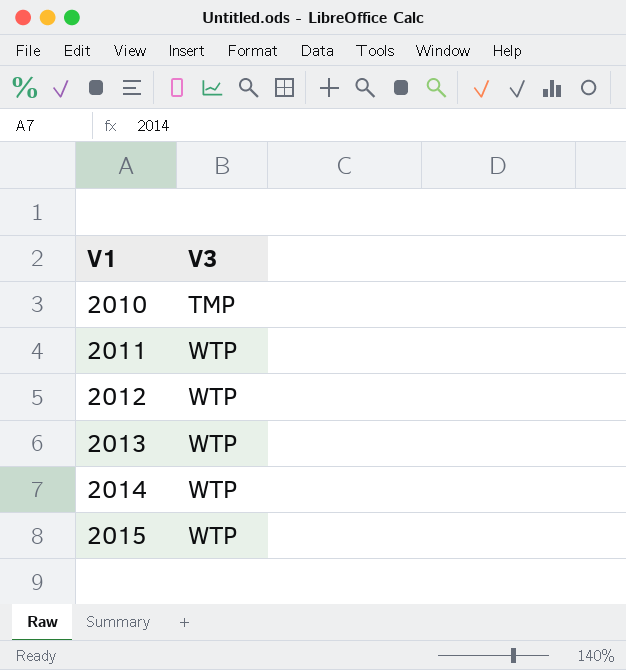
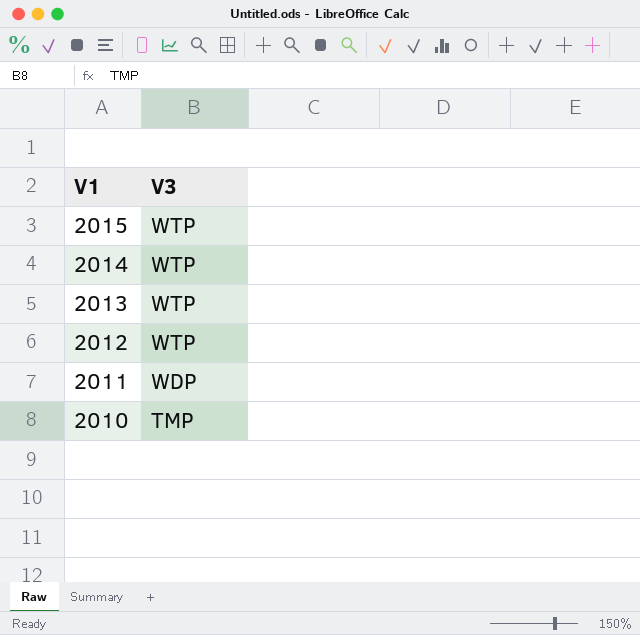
row order: V1 ascending -> V1 descending
2011 | V3: WTP -> WDP

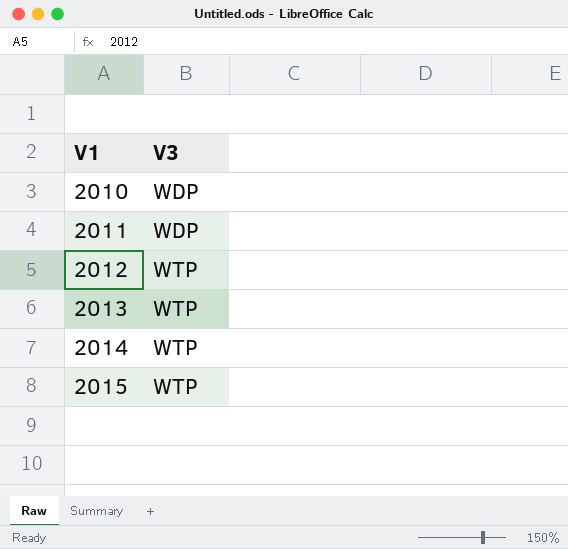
row order: V1 descending -> V1 ascending
2010 | V3: TMP -> WDP

